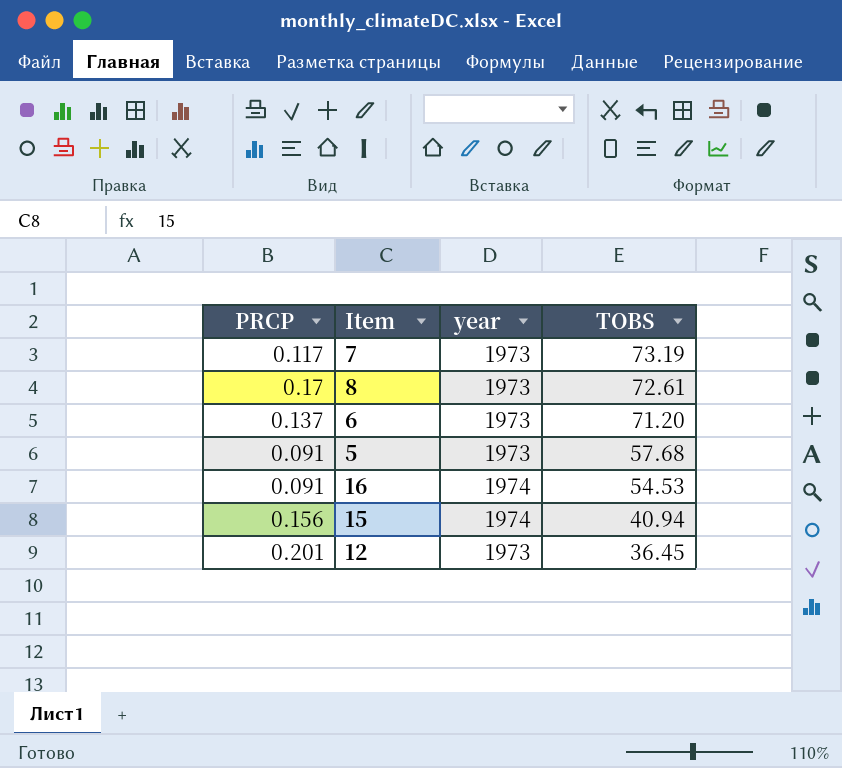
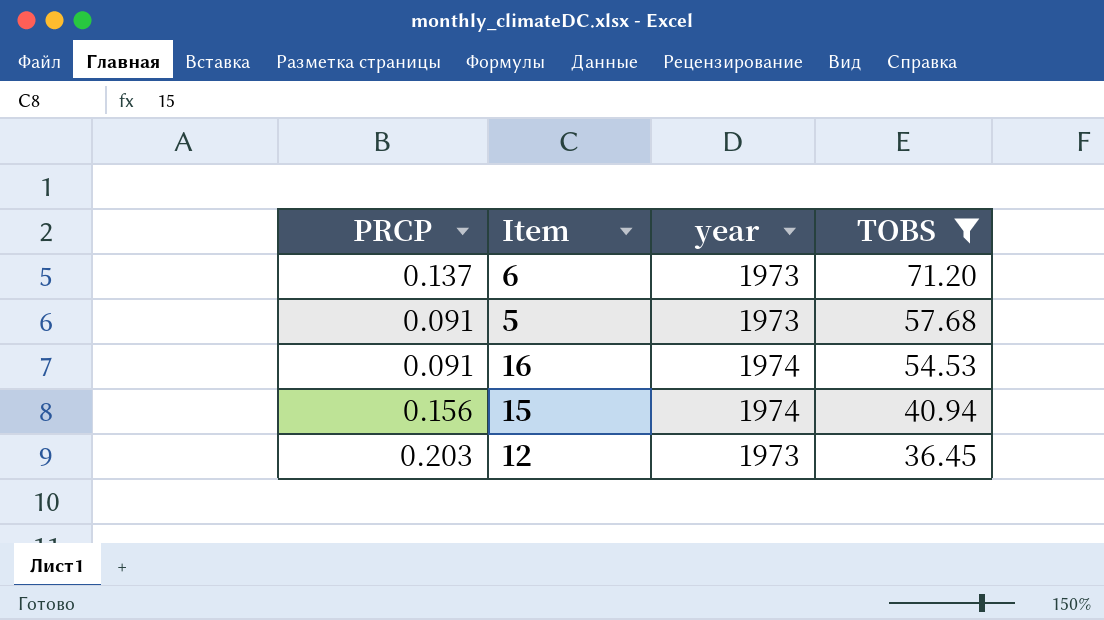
filter: none -> TOBS <= 71.20
12 | PRCP: 0.201 -> 0.203

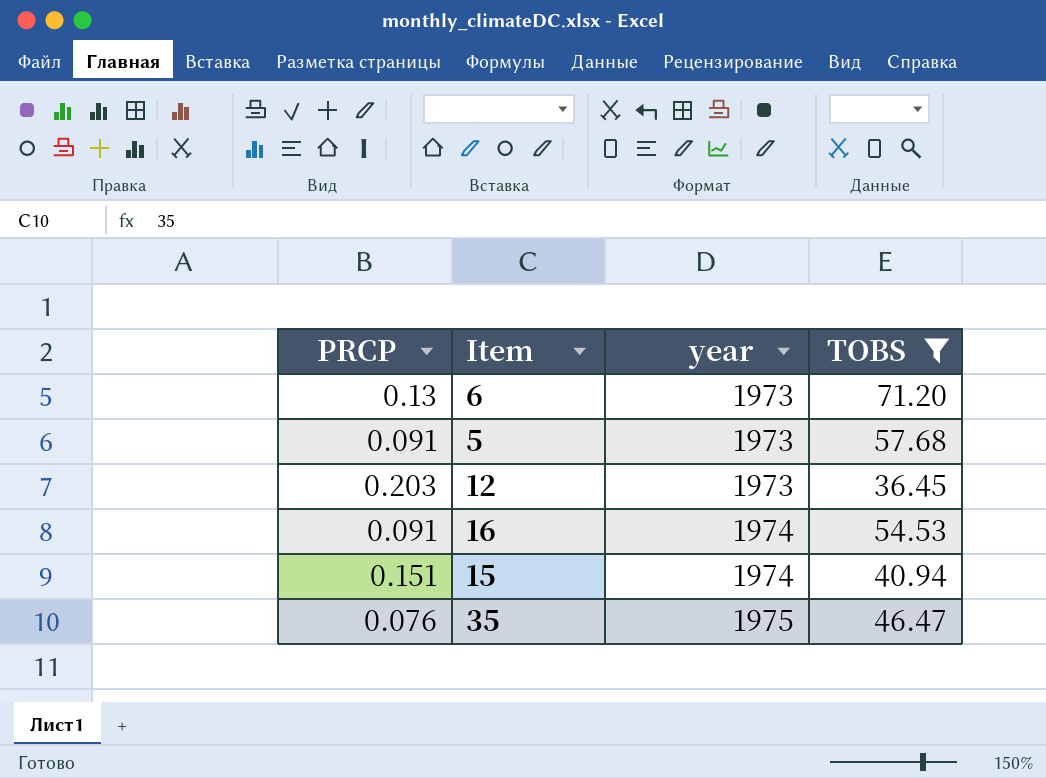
row order: TOBS descending -> year ascending
6 | PRCP: 0.137 -> 0.13
15 | PRCP: 0.156 -> 0.151
row 35: none -> 0.076 | 1975 | 46.47

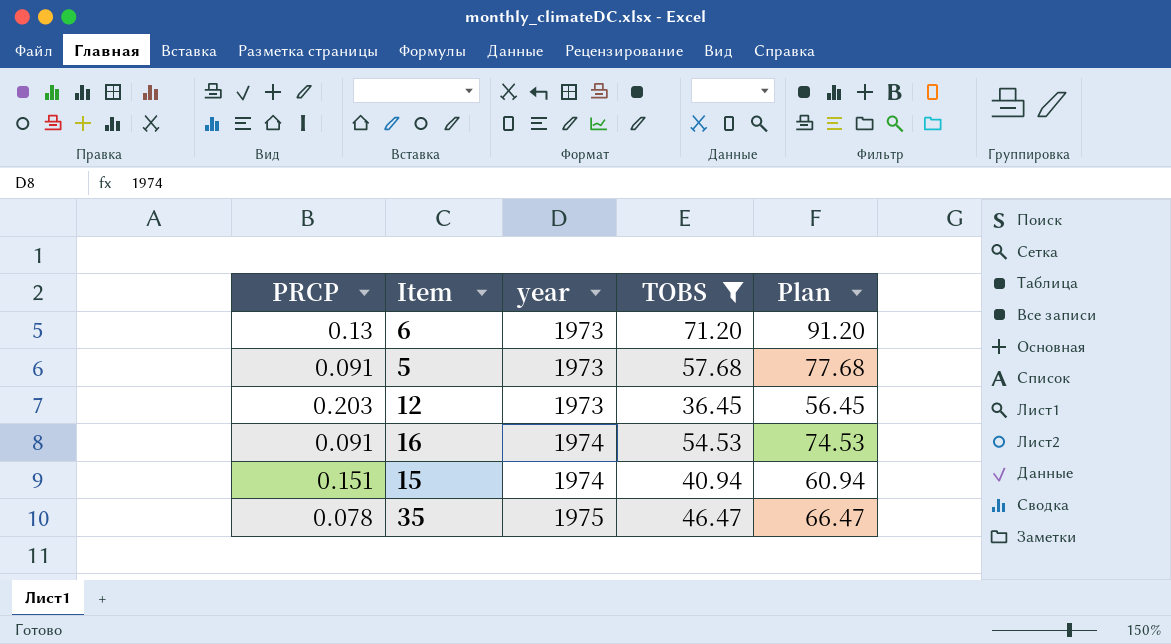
column Plan | formula: none -> [TOBS] + 20
35 | PRCP: 0.076 -> 0.078

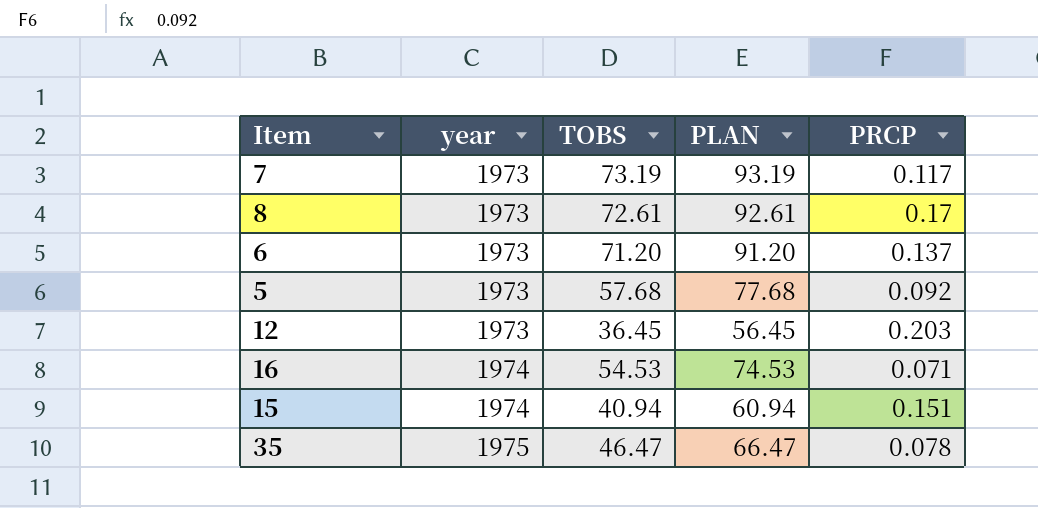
filter: TOBS <= 71.20 -> none
column name: Plan -> PLAN
column PRCP | position: 1 -> 5
6 | PRCP: 0.13 -> 0.137
5 | PRCP: 0.091 -> 0.092
16 | PRCP: 0.091 -> 0.071

